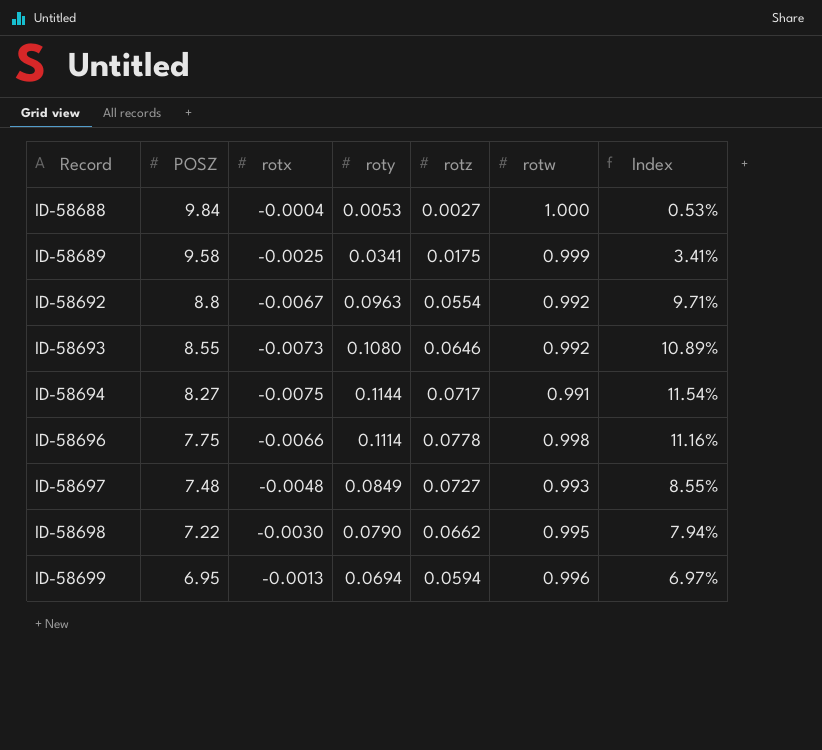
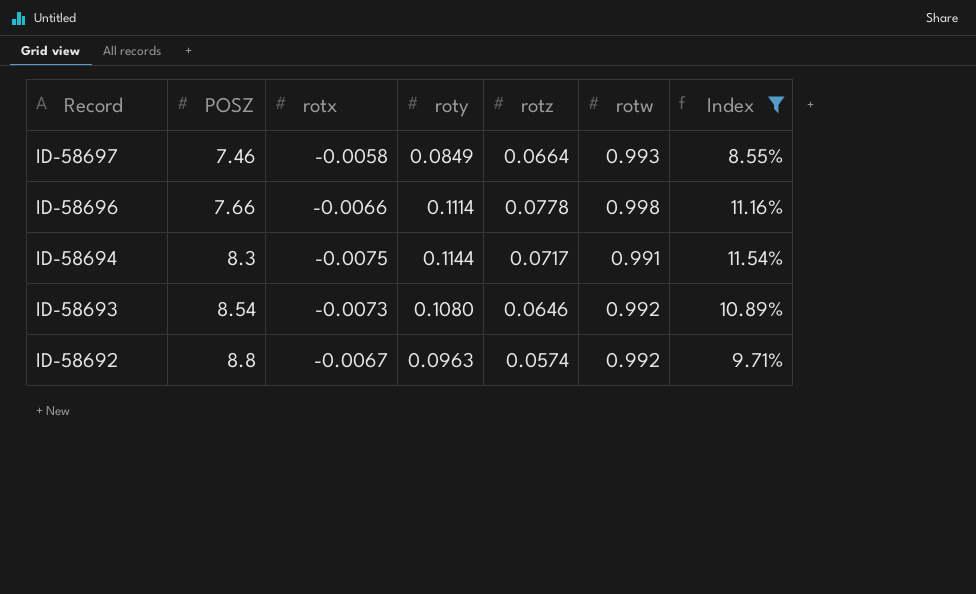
filter: none -> Index >= 8.55%
row order: Record ascending -> Record descending
ID-58697 | POSZ: 7.48 -> 7.46
ID-58697 | rotx: -0.0048 -> -0.0058
ID-58697 | rotz: 0.0727 -> 0.0664
ID-58696 | POSZ: 7.75 -> 7.66
ID-58694 | POSZ: 8.27 -> 8.3
ID-58693 | POSZ: 8.55 -> 8.54
ID-58692 | rotz: 0.0554 -> 0.0574

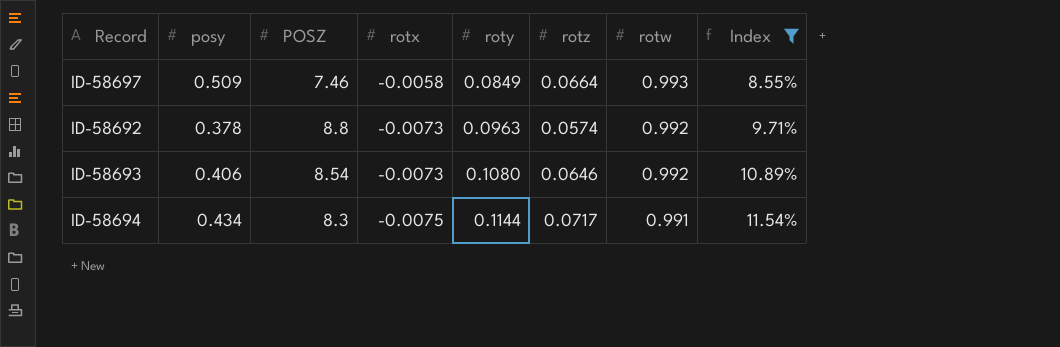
row order: Record descending -> rotx descending
column posy | position: none -> 2
row ID-58696: 7.66 | -0.0066 | 0.1114 | 0.0778 | 0.998 | 11.16% -> none
ID-58692 | rotx: -0.0067 -> -0.0073

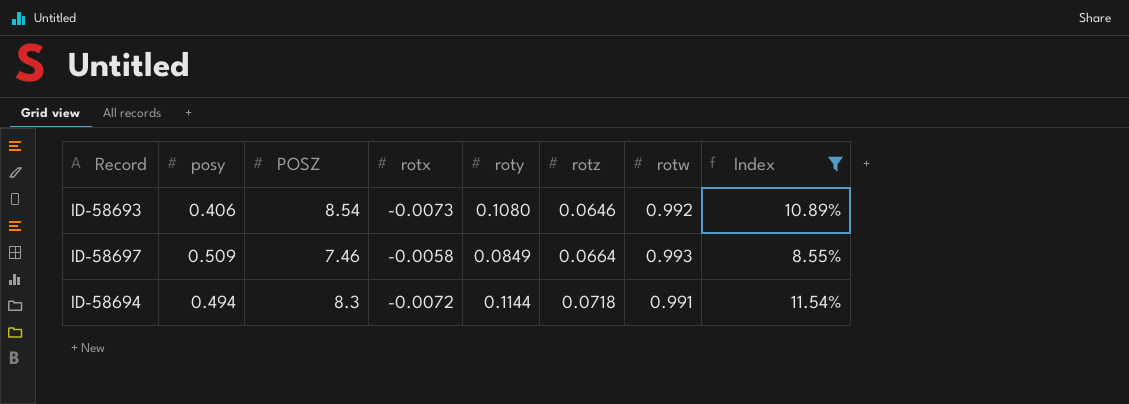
row order: rotx descending -> rotz ascending
row ID-58692: 0.378 | 8.8 | -0.0073 | 0.0963 | 0.0574 | 0.992 | 9.71% -> none
ID-58694 | posy: 0.434 -> 0.494
ID-58694 | rotx: -0.0075 -> -0.0072
ID-58694 | rotz: 0.0717 -> 0.0718

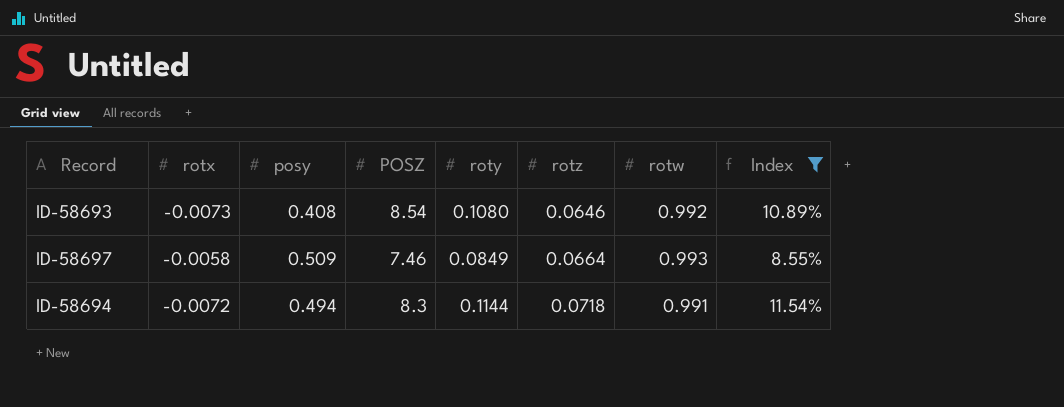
column rotx | position: 4 -> 2
ID-58693 | posy: 0.406 -> 0.408

